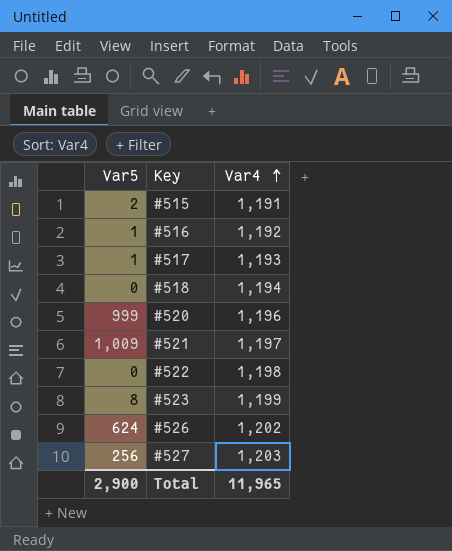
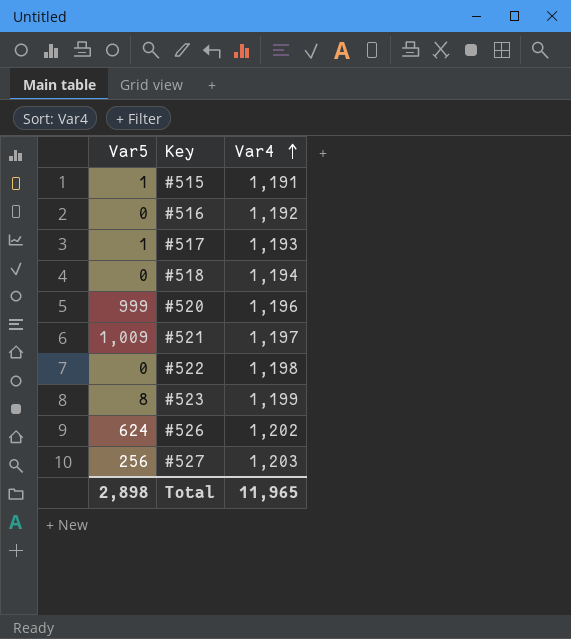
#515 | Var5: 2 -> 1
#516 | Var5: 1 -> 0
Total | Var5: 2,900 -> 2,898

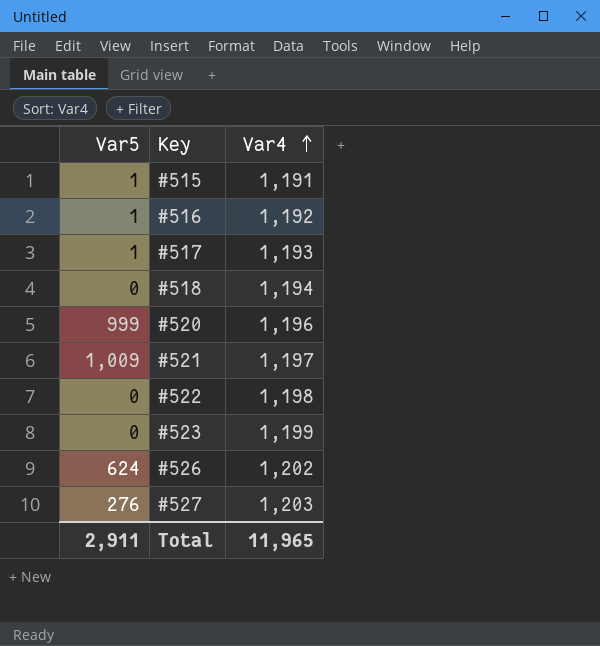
#516 | Var5: 0 -> 1
#523 | Var5: 8 -> 0
#527 | Var5: 256 -> 276
Total | Var5: 2,898 -> 2,911

